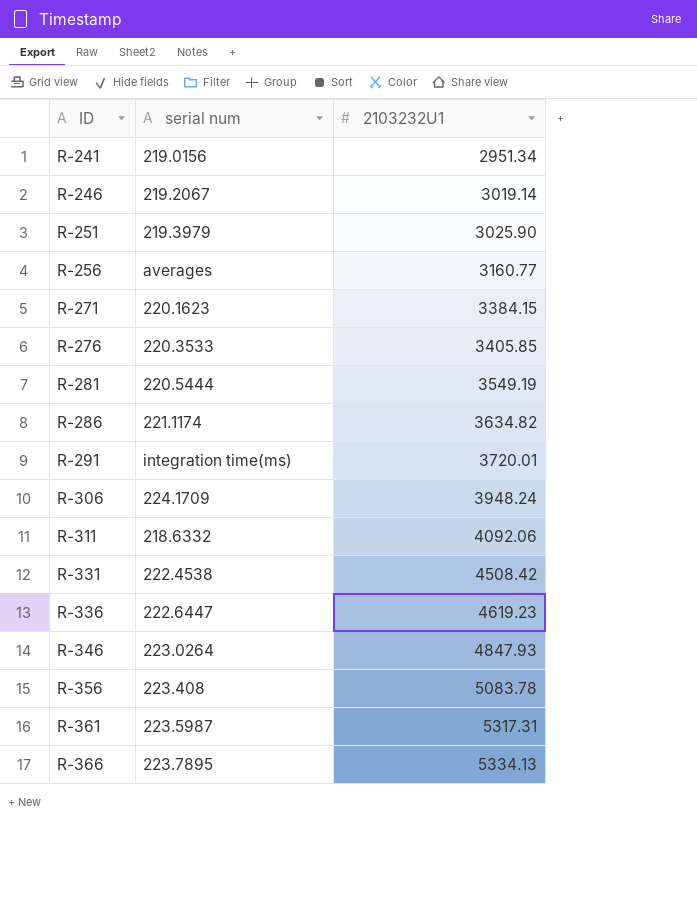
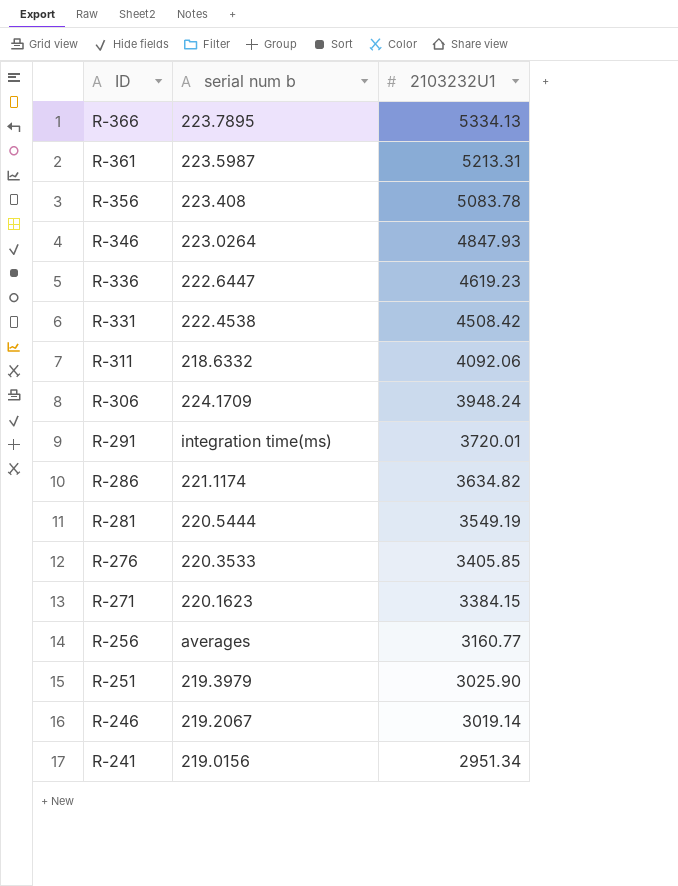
row order: ID ascending -> ID descending
column name: serial num -> serial num b
R-361 | 2103232U1: 5317.31 -> 5213.31

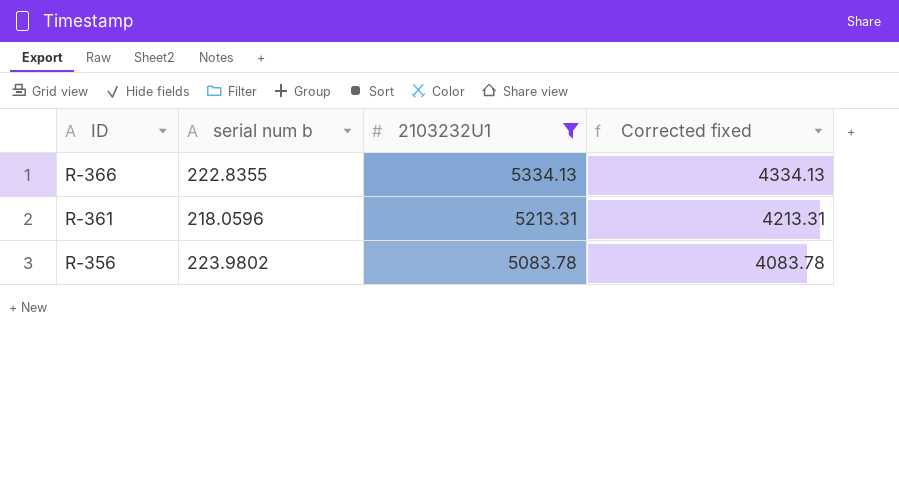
filter: none -> 2103232U1 >= 5083.78
column Corrected fixed | formula: none -> [2103232U1] - 1000
R-366 | serial num b: 223.7895 -> 222.8355
R-361 | serial num b: 223.5987 -> 218.0596
R-356 | serial num b: 223.408 -> 223.9802

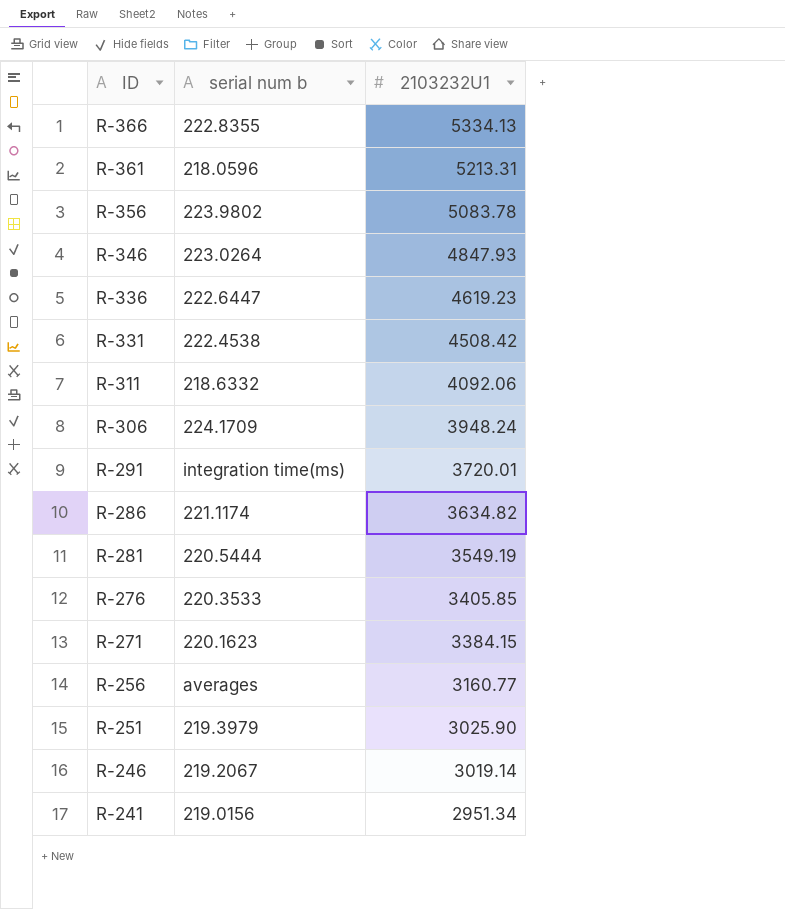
filter: 2103232U1 >= 5083.78 -> none
column Corrected fixed | formula: [2103232U1] - 1000 -> none

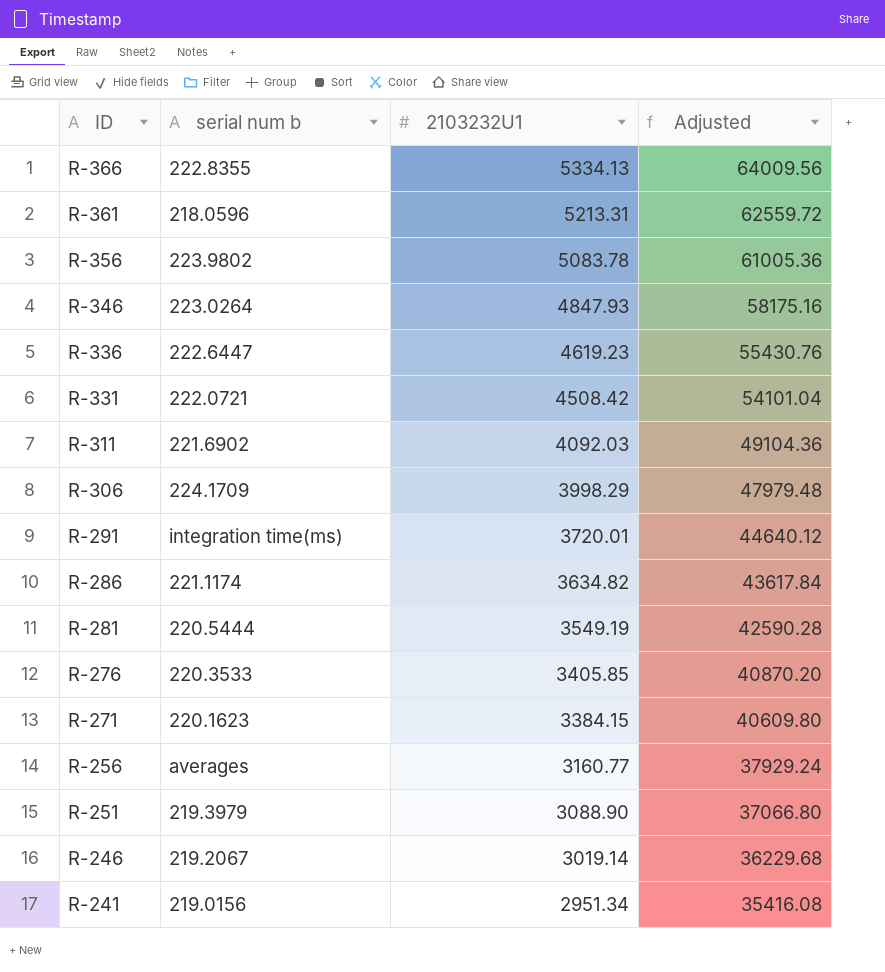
column Adjusted | formula: none -> [2103232U1] * 12
R-331 | serial num b: 222.4538 -> 222.0721
R-311 | serial num b: 218.6332 -> 221.6902
R-311 | 2103232U1: 4092.06 -> 4092.03
R-306 | 2103232U1: 3948.24 -> 3998.29
R-251 | 2103232U1: 3025.90 -> 3088.90

